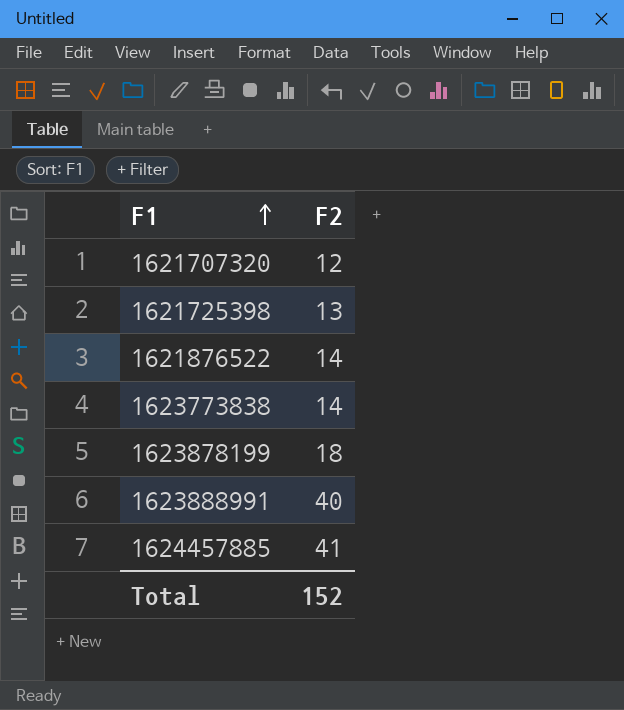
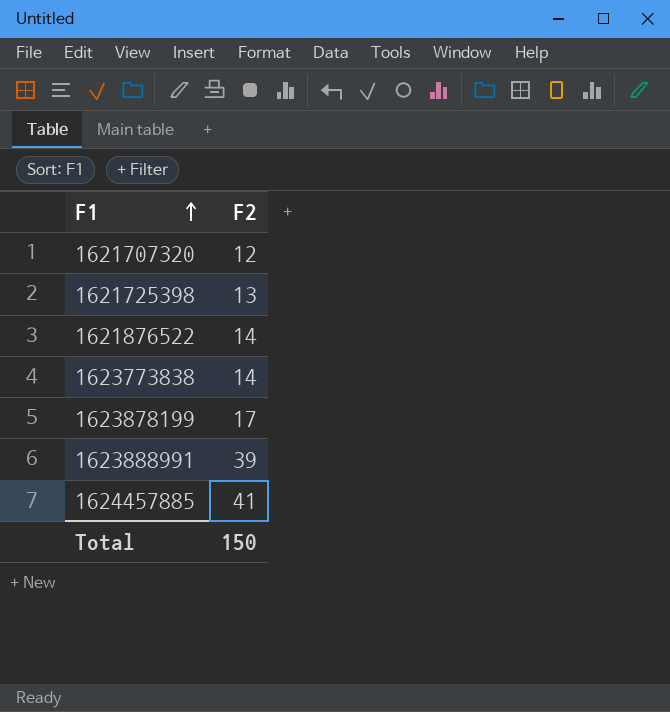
1623878199 | F2: 18 -> 17
1623888991 | F2: 40 -> 39
Total | F2: 152 -> 150

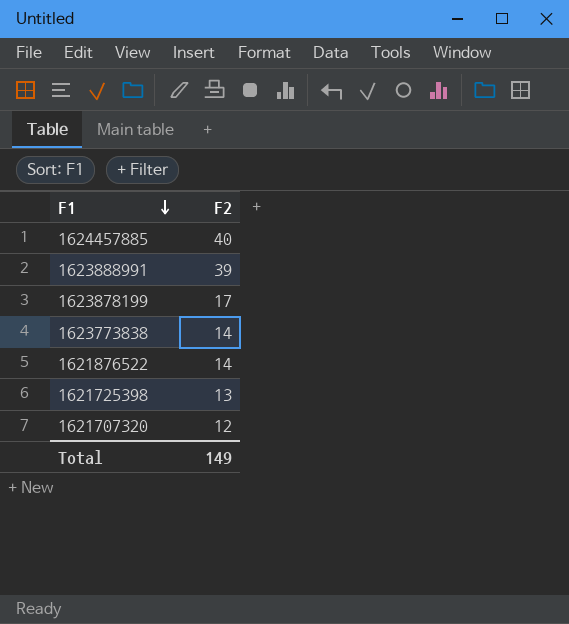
row order: F1 ascending -> F1 descending
1624457885 | F2: 41 -> 40
Total | F2: 150 -> 149

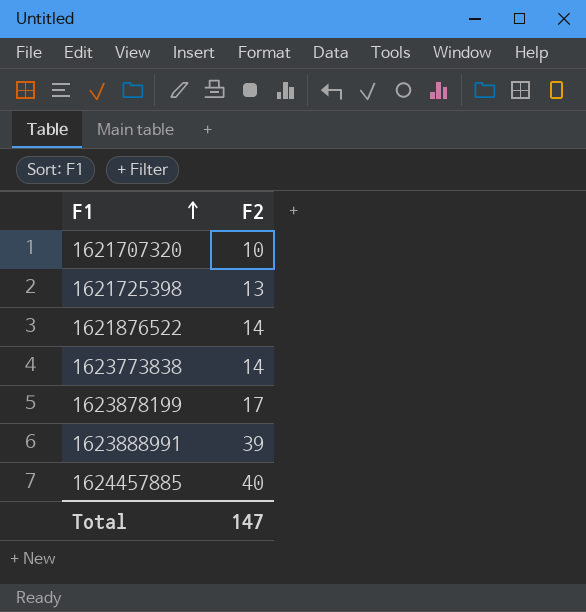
row order: F1 descending -> F1 ascending
1621707320 | F2: 12 -> 10
Total | F2: 149 -> 147

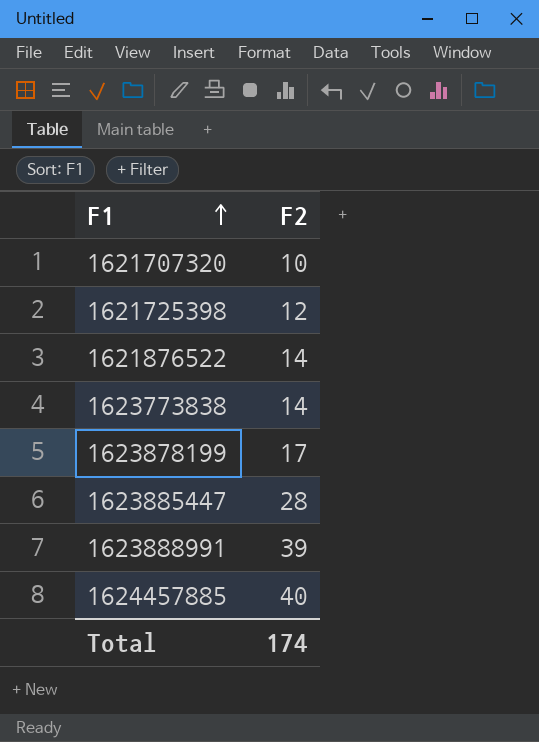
1621725398 | F2: 13 -> 12
row 1623885447: none -> 28
Total | F2: 147 -> 174

